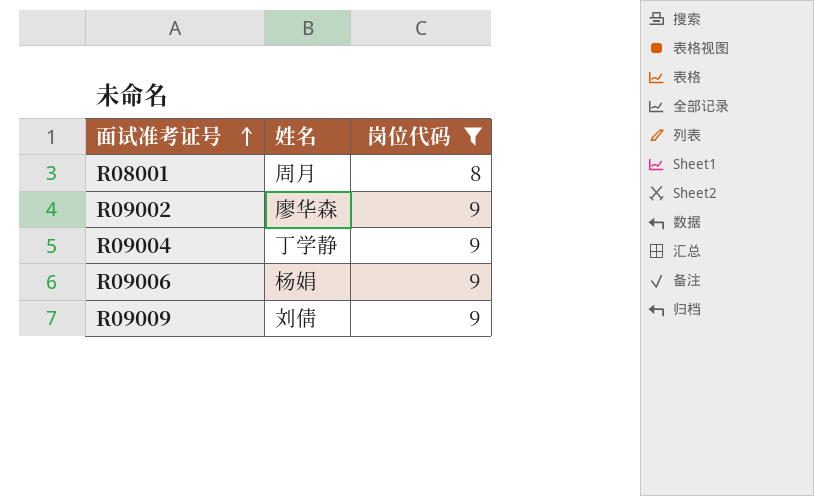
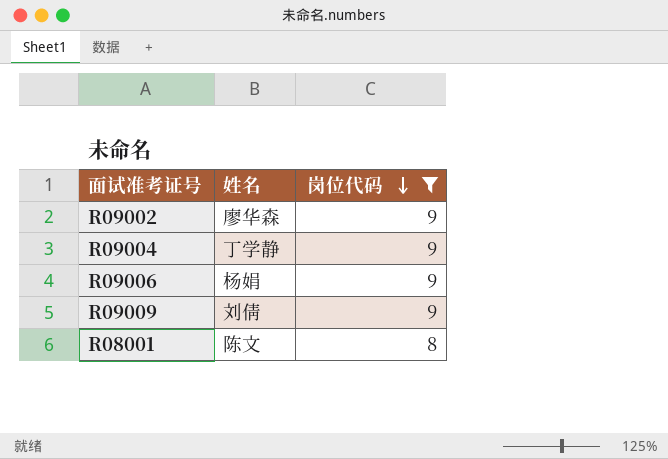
row order: 面试准考证号 ascending -> 岗位代码 descending
R08001 | 姓名: 周月 -> 陈文

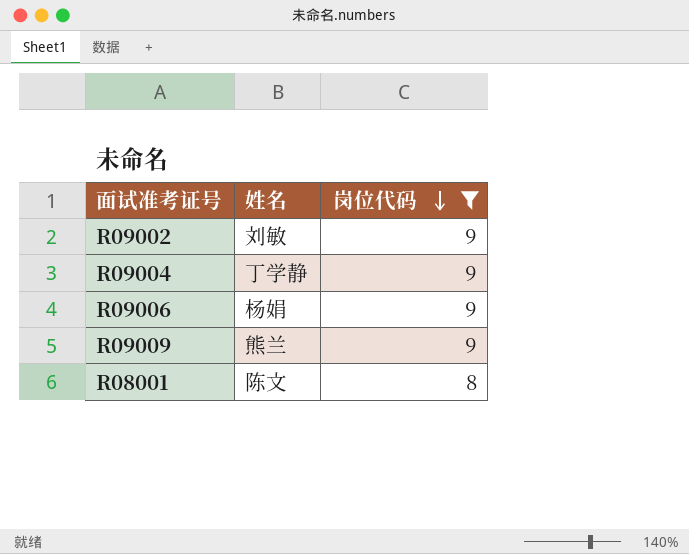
R09002 | 姓名: 廖华森 -> 刘敏
R09009 | 姓名: 刘倩 -> 熊兰

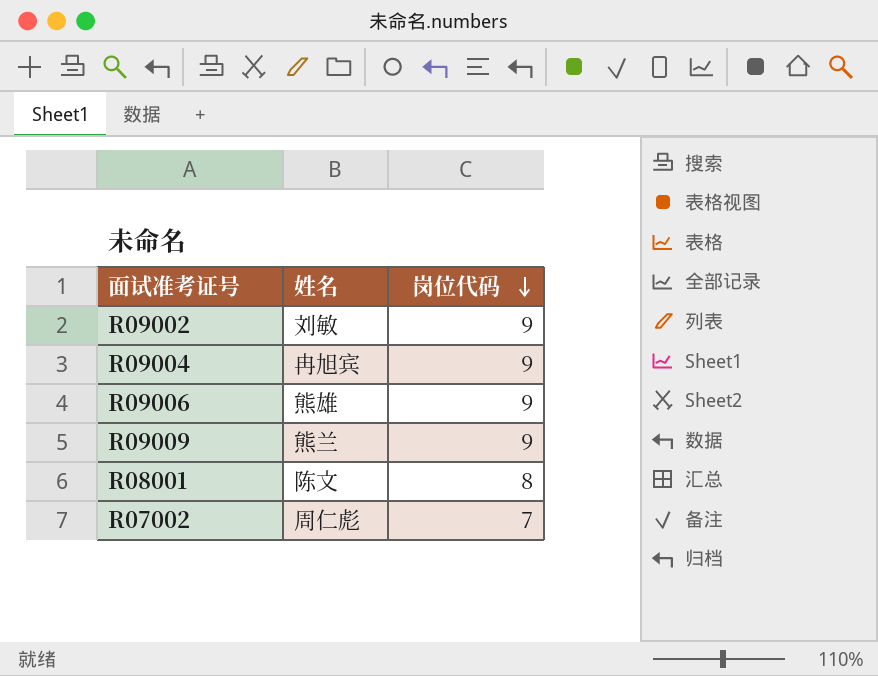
filter: 岗位代码 != 7 -> none
R09004 | 姓名: 丁学静 -> 冉旭宾
R09006 | 姓名: 杨娟 -> 熊雄

